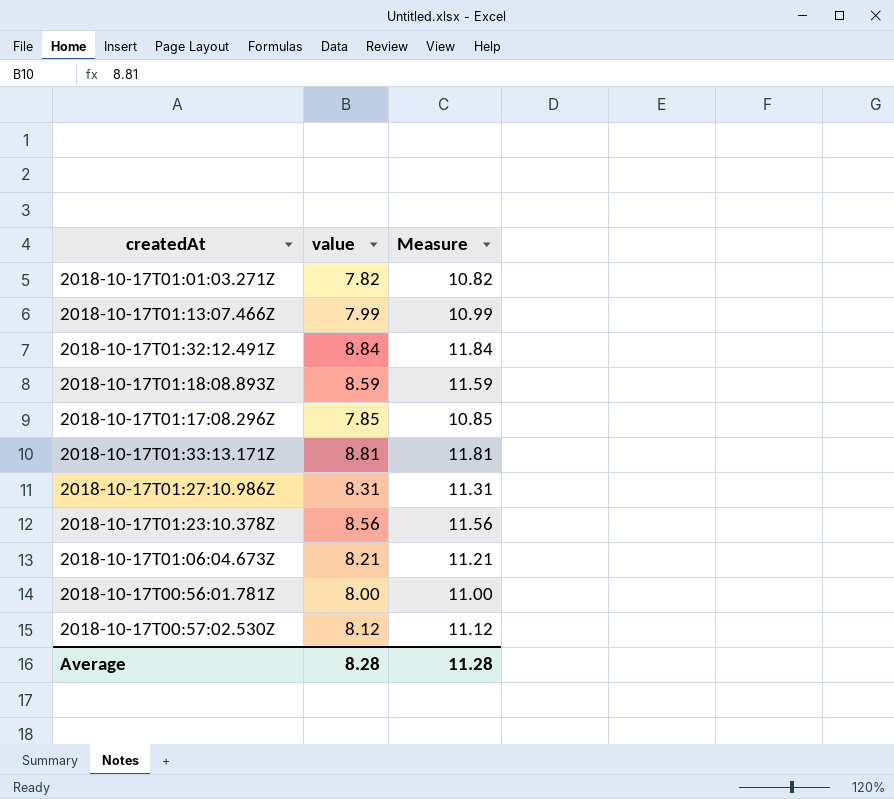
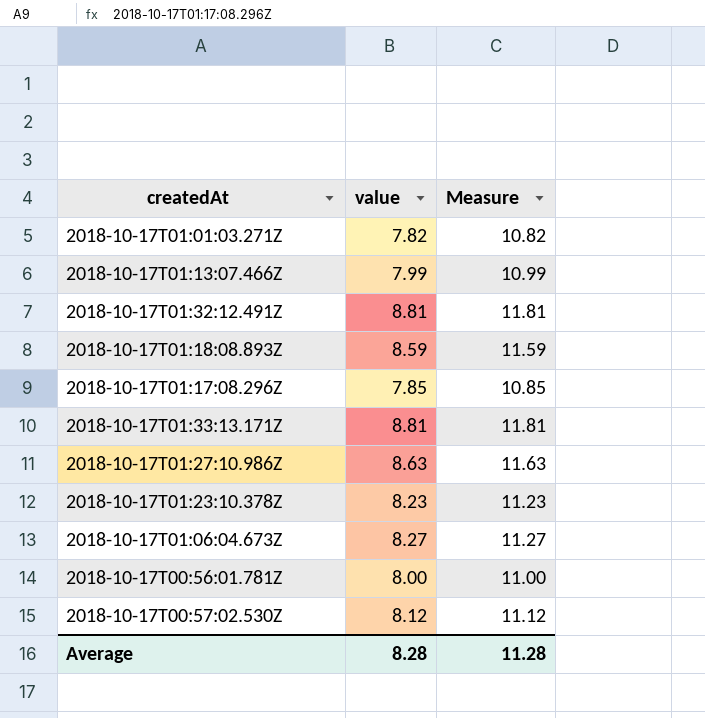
2018-10-17T01:32:12.491Z | value: 8.84 -> 8.81
2018-10-17T01:32:12.491Z | Measure: 11.84 -> 11.81
2018-10-17T01:27:10.986Z | value: 8.31 -> 8.63
2018-10-17T01:27:10.986Z | Measure: 11.31 -> 11.63
2018-10-17T01:23:10.378Z | value: 8.56 -> 8.23
2018-10-17T01:23:10.378Z | Measure: 11.56 -> 11.23
2018-10-17T01:06:04.673Z | value: 8.21 -> 8.27
2018-10-17T01:06:04.673Z | Measure: 11.21 -> 11.27

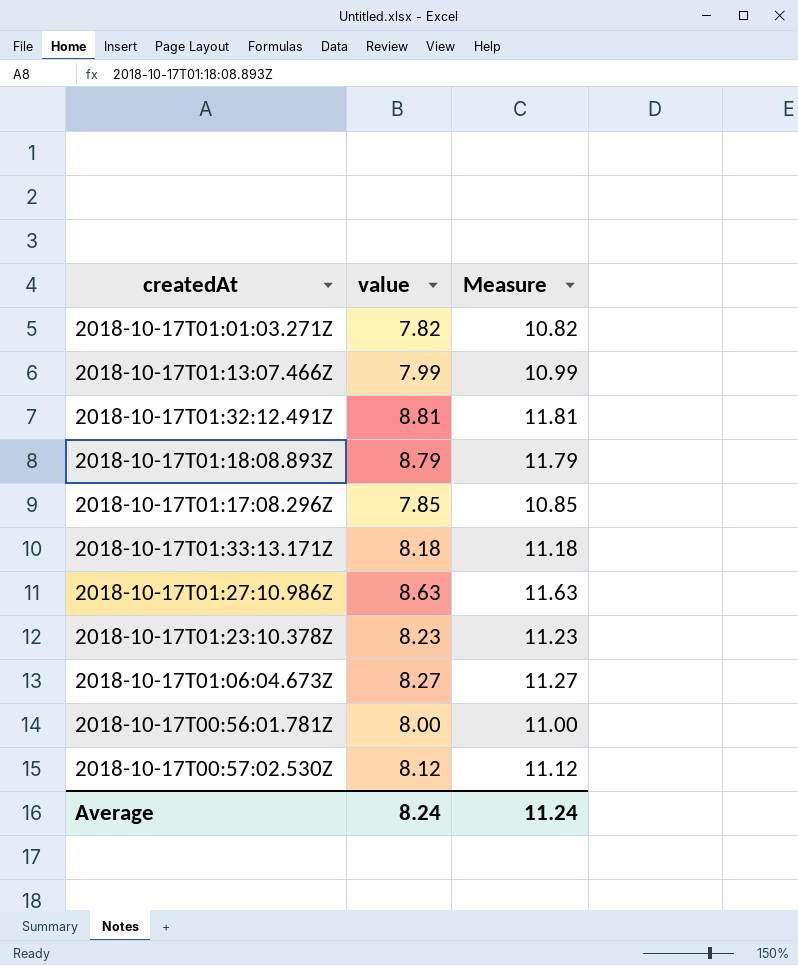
2018-10-17T01:18:08.893Z | value: 8.59 -> 8.79
2018-10-17T01:18:08.893Z | Measure: 11.59 -> 11.79
2018-10-17T01:33:13.171Z | value: 8.81 -> 8.18
2018-10-17T01:33:13.171Z | Measure: 11.81 -> 11.18
Average | value: 8.28 -> 8.24
Average | Measure: 11.28 -> 11.24

